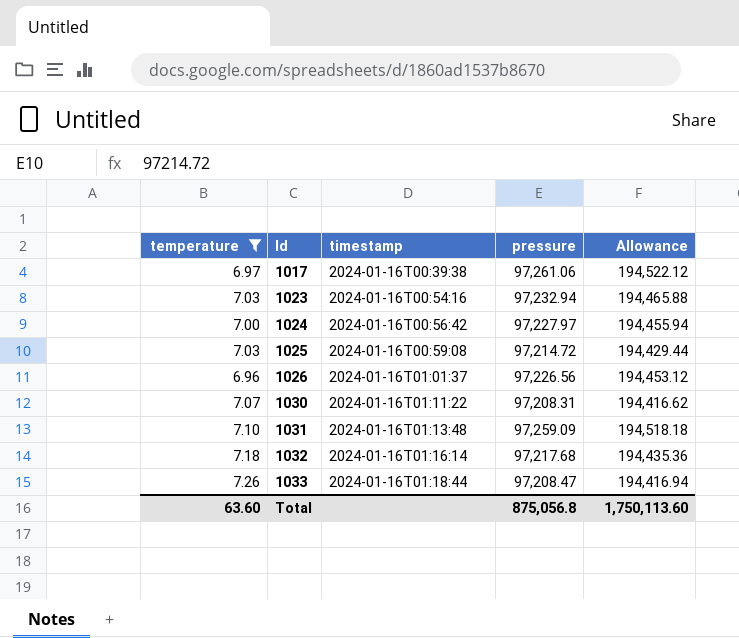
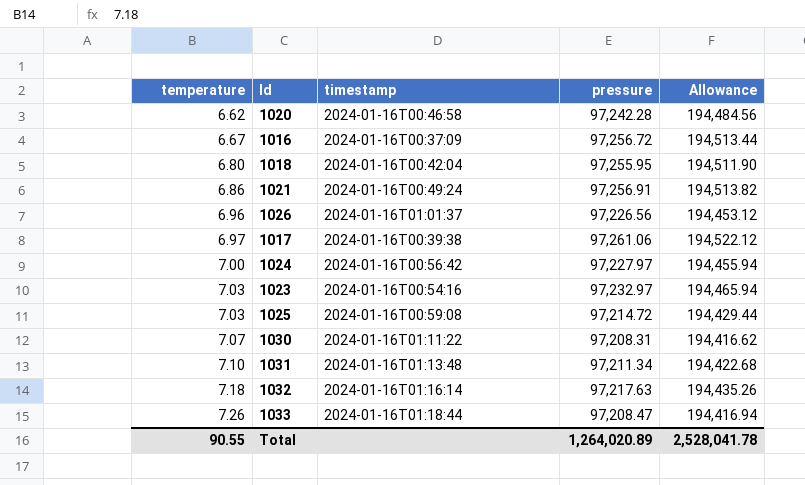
filter: temperature >= 6.96 -> none
row order: Id ascending -> temperature ascending
1023 | pressure: 97,232.94 -> 97,232.97
1023 | Allowance: 194,465.88 -> 194,465.94
1031 | pressure: 97,259.09 -> 97,211.34
1031 | Allowance: 194,518.18 -> 194,422.68
1032 | pressure: 97,217.68 -> 97,217.63
1032 | Allowance: 194,435.36 -> 194,435.26
Total | temperature: 63.60 -> 90.55
Total | pressure: 875,056.8 -> 1,264,020.89
Total | Allowance: 1,750,113.60 -> 2,528,041.78

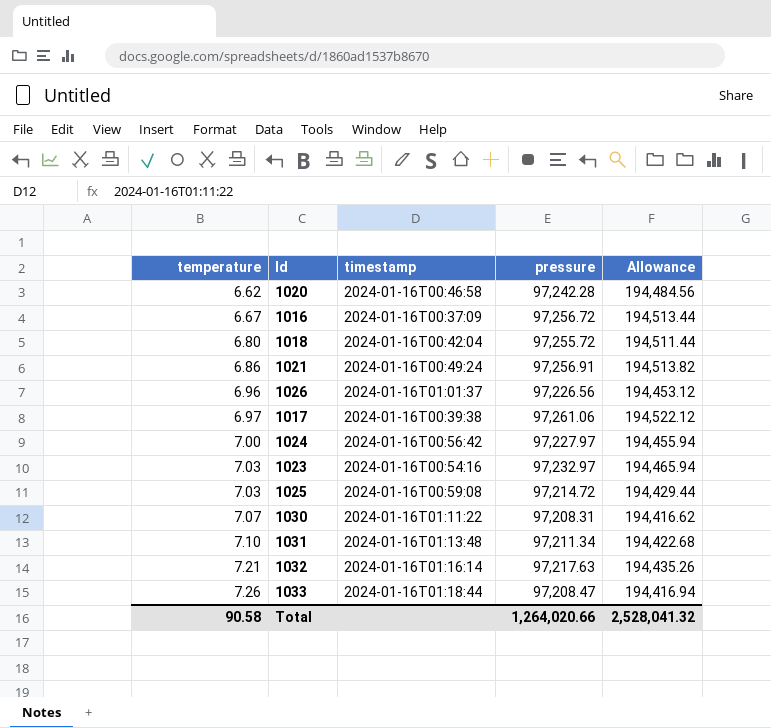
1018 | pressure: 97,255.95 -> 97,255.72
1018 | Allowance: 194,511.90 -> 194,511.44
1032 | temperature: 7.18 -> 7.21
Total | temperature: 90.55 -> 90.58
Total | pressure: 1,264,020.89 -> 1,264,020.66
Total | Allowance: 2,528,041.78 -> 2,528,041.32

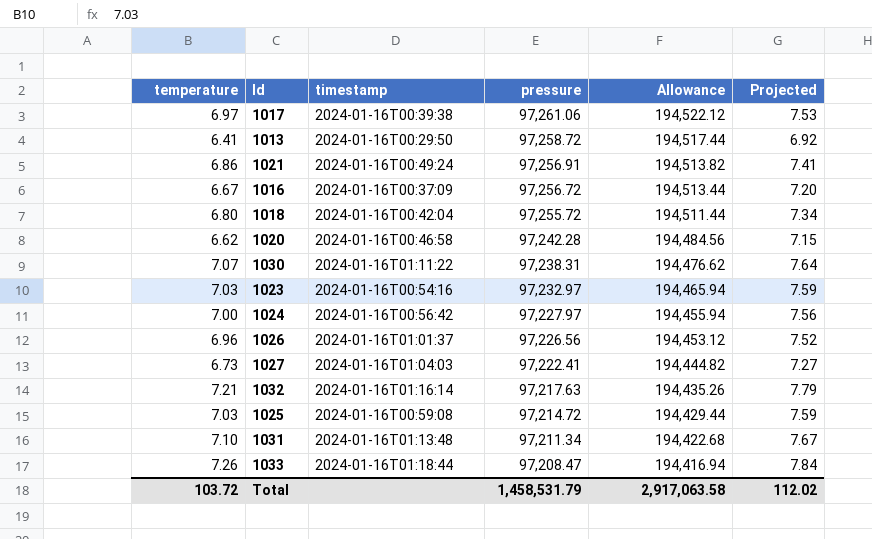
row order: temperature ascending -> pressure descending
column Projected | formula: none -> [temperature] * 1.08
row 1013: none -> 6.41 | 2024-01-16T00:29:50 | 97,258.72 | 194,517.44 | 6.92
1030 | pressure: 97,208.31 -> 97,238.31
1030 | Allowance: 194,416.62 -> 194,476.62
row 1027: none -> 6.73 | 2024-01-16T01:04:03 | 97,222.41 | 194,444.82 | 7.27
Total | temperature: 90.58 -> 103.72
Total | pressure: 1,264,020.66 -> 1,458,531.79
Total | Allowance: 2,528,041.32 -> 2,917,063.58

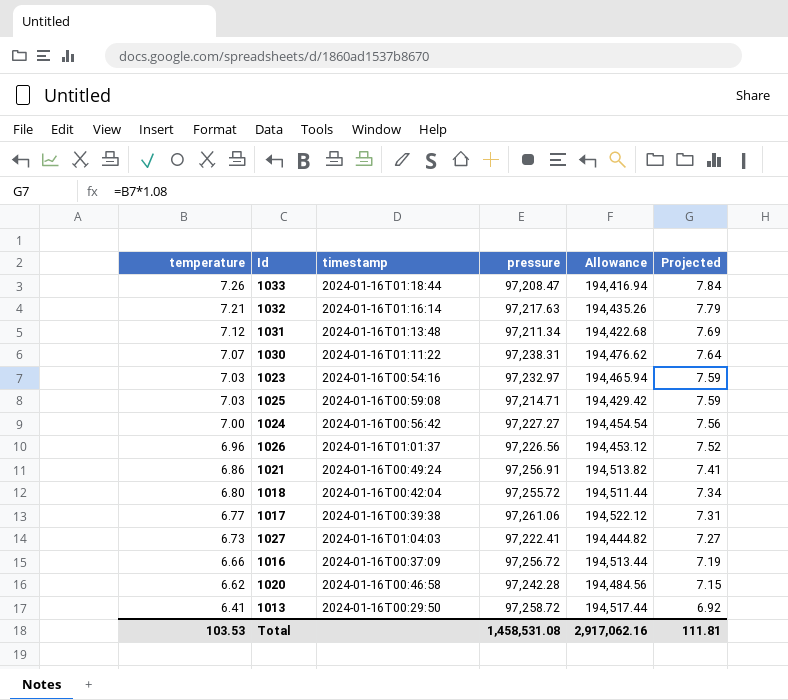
row order: pressure descending -> temperature descending
1031 | temperature: 7.10 -> 7.12
1031 | Projected: 7.67 -> 7.69
1025 | pressure: 97,214.72 -> 97,214.71
1025 | Allowance: 194,429.44 -> 194,429.42
1024 | pressure: 97,227.97 -> 97,227.27
1024 | Allowance: 194,455.94 -> 194,454.54
1017 | temperature: 6.97 -> 6.77
1017 | Projected: 7.53 -> 7.31
1016 | temperature: 6.67 -> 6.66
1016 | Projected: 7.20 -> 7.19
Total | temperature: 103.72 -> 103.53
Total | pressure: 1,458,531.79 -> 1,458,531.08
Total | Allowance: 2,917,063.58 -> 2,917,062.16
Total | Projected: 112.02 -> 111.81

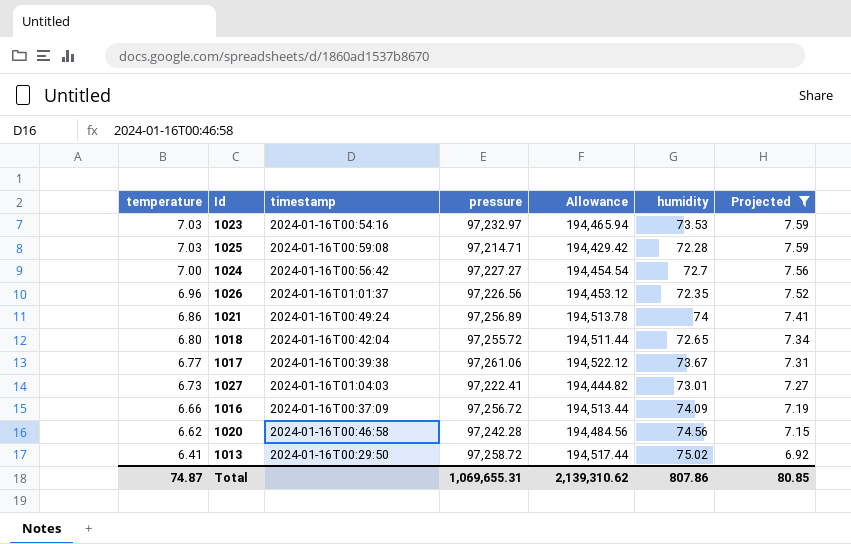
filter: none -> Projected <= 7.59
column humidity | position: none -> 6
1021 | pressure: 97,256.91 -> 97,256.89
1021 | Allowance: 194,513.82 -> 194,513.78
Total | temperature: 103.53 -> 74.87
Total | pressure: 1,458,531.08 -> 1,069,655.31
Total | Allowance: 2,917,062.16 -> 2,139,310.62
Total | Projected: 111.81 -> 80.85

